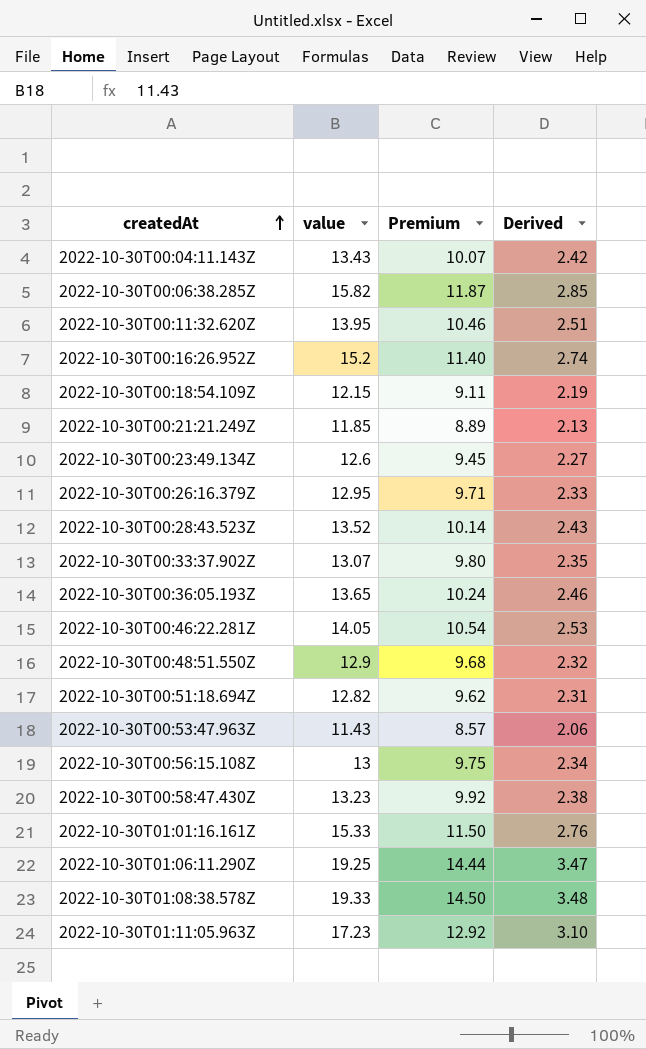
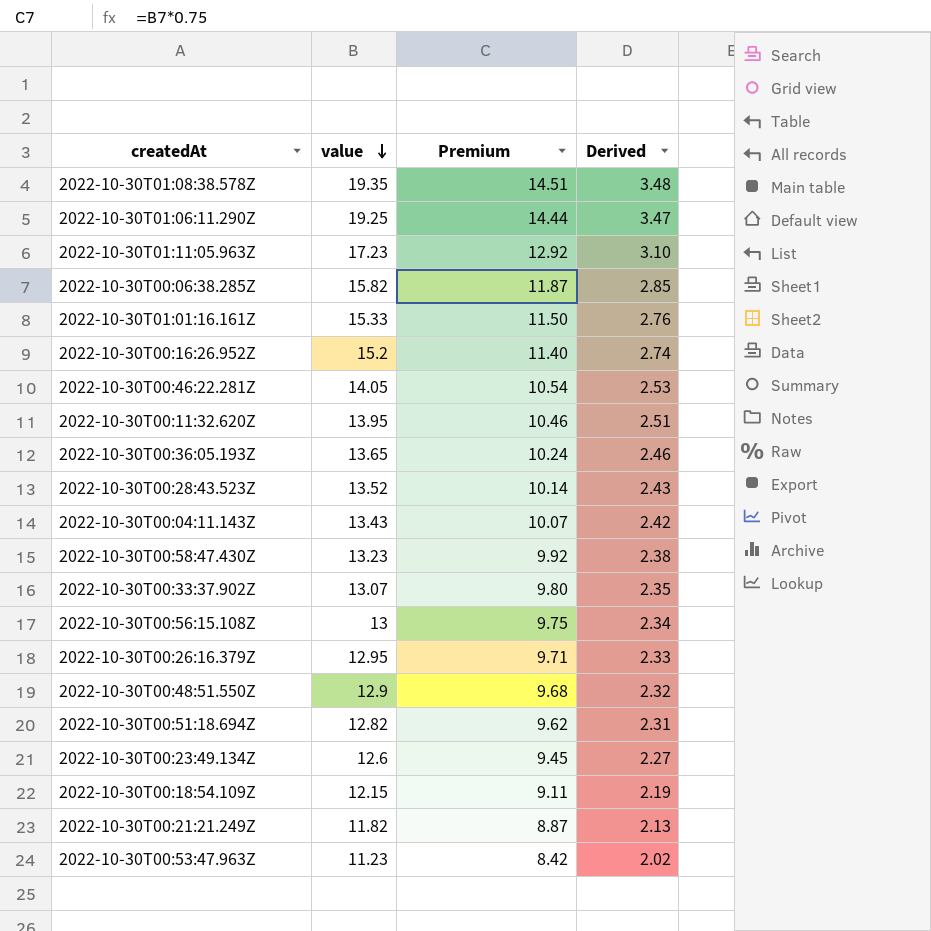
row order: createdAt ascending -> value descending
2022-10-30T01:08:38.578Z | value: 19.33 -> 19.35
2022-10-30T01:08:38.578Z | Premium: 14.50 -> 14.51
2022-10-30T00:21:21.249Z | value: 11.85 -> 11.82
2022-10-30T00:21:21.249Z | Premium: 8.89 -> 8.87
2022-10-30T00:53:47.963Z | value: 11.43 -> 11.23
2022-10-30T00:53:47.963Z | Premium: 8.57 -> 8.42
2022-10-30T00:53:47.963Z | Derived: 2.06 -> 2.02

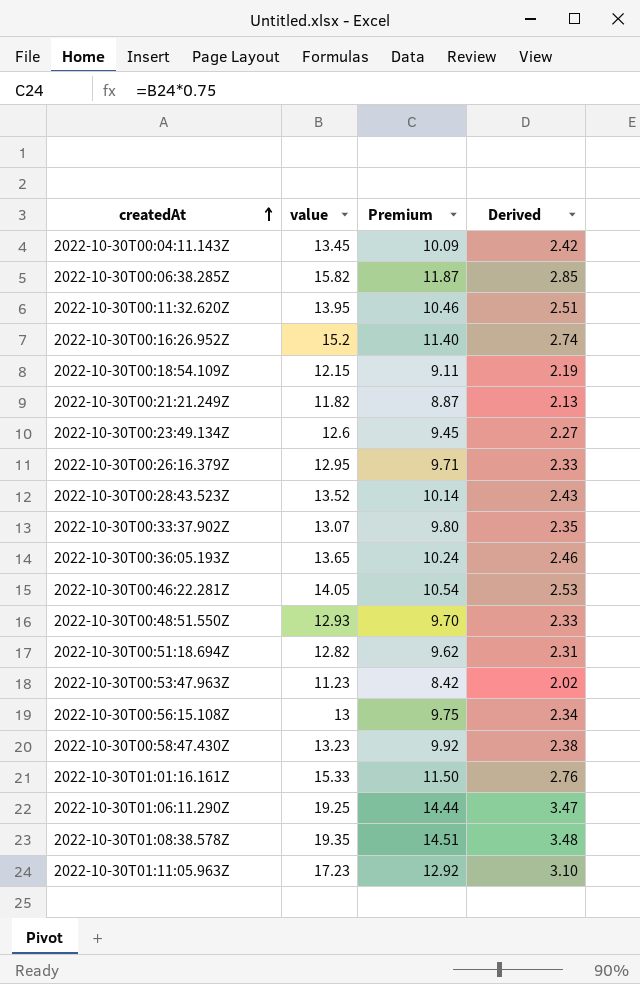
row order: value descending -> createdAt ascending
2022-10-30T00:04:11.143Z | value: 13.43 -> 13.45
2022-10-30T00:04:11.143Z | Premium: 10.07 -> 10.09
2022-10-30T00:48:51.550Z | value: 12.9 -> 12.93
2022-10-30T00:48:51.550Z | Premium: 9.68 -> 9.70
2022-10-30T00:48:51.550Z | Derived: 2.32 -> 2.33

